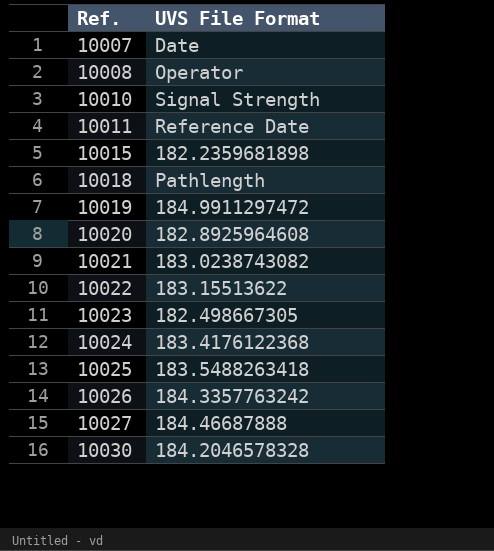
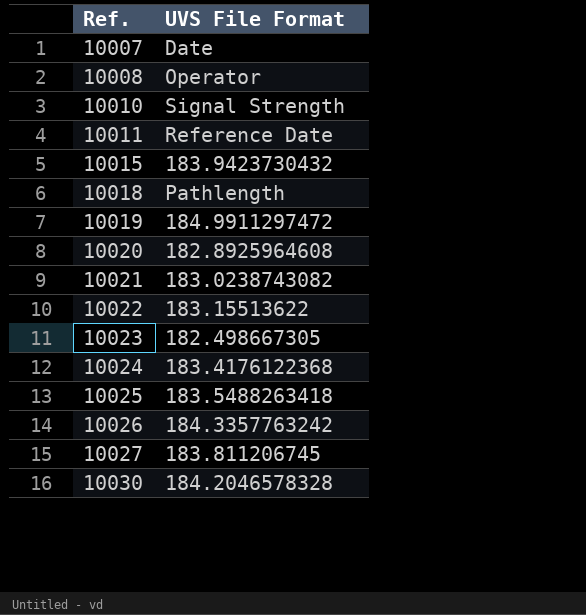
10015 | UVS File Format: 182.2359681898 -> 183.9423730432
10027 | UVS File Format: 184.46687888 -> 183.811206745

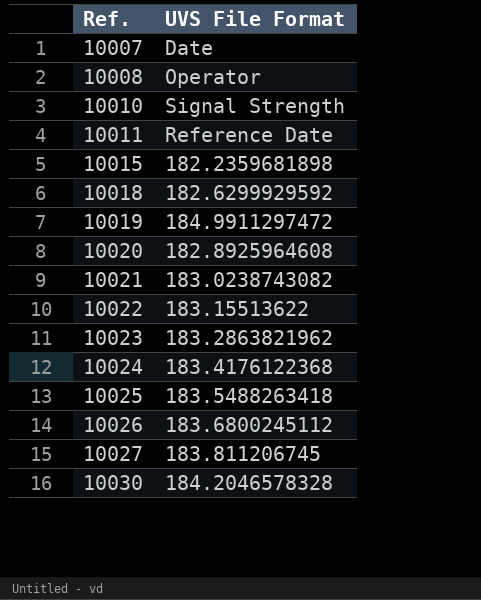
10015 | UVS File Format: 183.9423730432 -> 182.2359681898
10018 | UVS File Format: Pathlength -> 182.6299929592
10023 | UVS File Format: 182.498667305 -> 183.2863821962
10026 | UVS File Format: 184.3357763242 -> 183.6800245112

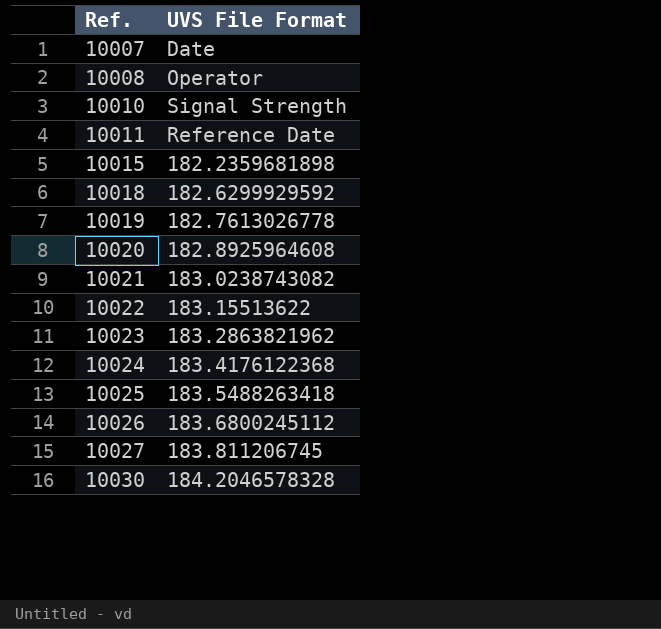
10019 | UVS File Format: 184.9911297472 -> 182.7613026778

